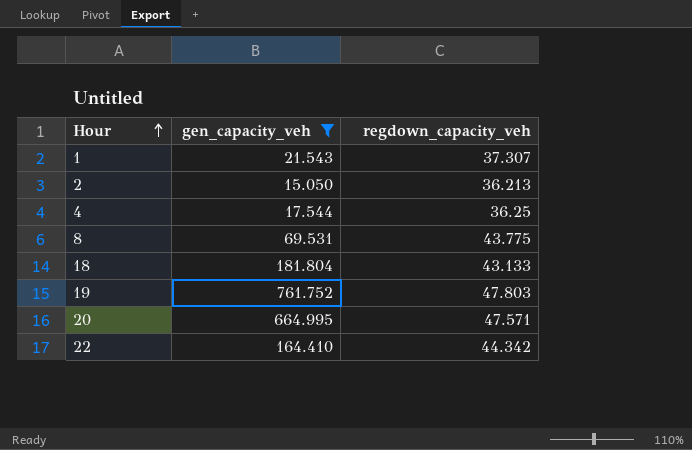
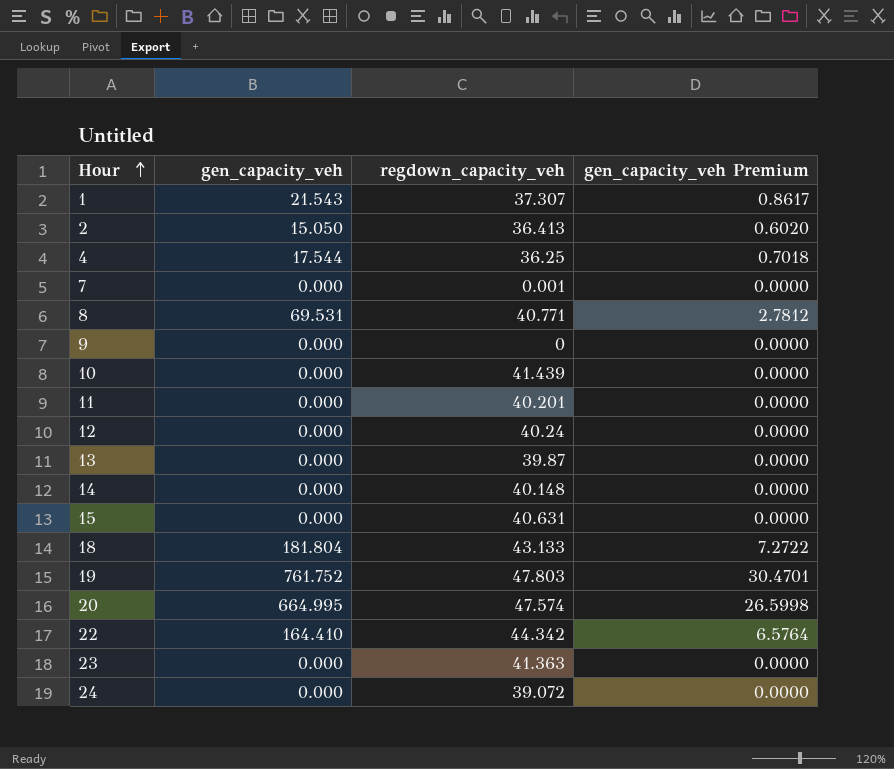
filter: gen_capacity_veh != 0.000 -> none
column gen_capacity_veh Premium | formula: none -> [gen_capacity_veh] * 0.04
2 | regdown_capacity_veh: 36.213 -> 36.413
8 | regdown_capacity_veh: 43.775 -> 40.771
20 | regdown_capacity_veh: 47.571 -> 47.574

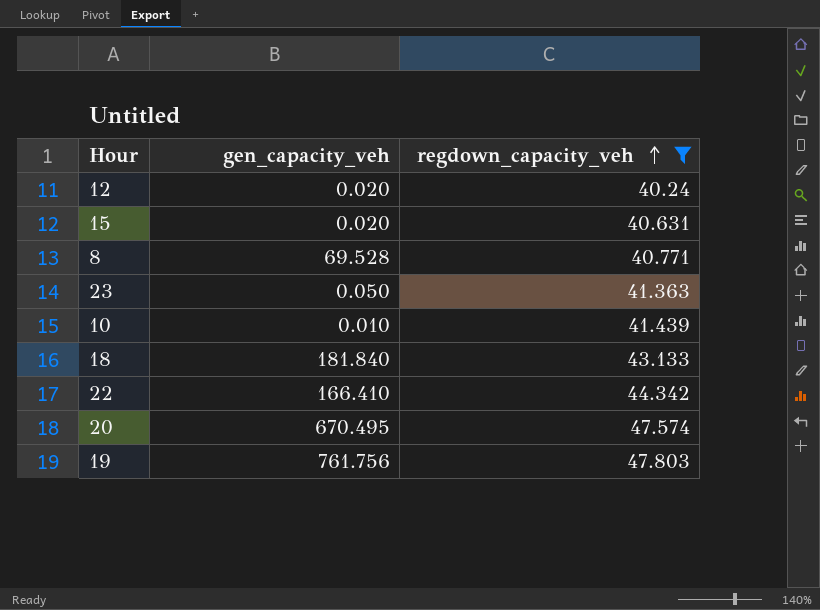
filter: none -> regdown_capacity_veh >= 40.24
row order: Hour ascending -> regdown_capacity_veh ascending
column gen_capacity_veh Premium | formula: [gen_capacity_veh] * 0.04 -> none
12 | gen_capacity_veh: 0.000 -> 0.020
15 | gen_capacity_veh: 0.000 -> 0.020
8 | gen_capacity_veh: 69.531 -> 69.528
23 | gen_capacity_veh: 0.000 -> 0.050
10 | gen_capacity_veh: 0.000 -> 0.010
18 | gen_capacity_veh: 181.804 -> 181.840
22 | gen_capacity_veh: 164.410 -> 166.410
20 | gen_capacity_veh: 664.995 -> 670.495
19 | gen_capacity_veh: 761.752 -> 761.756

